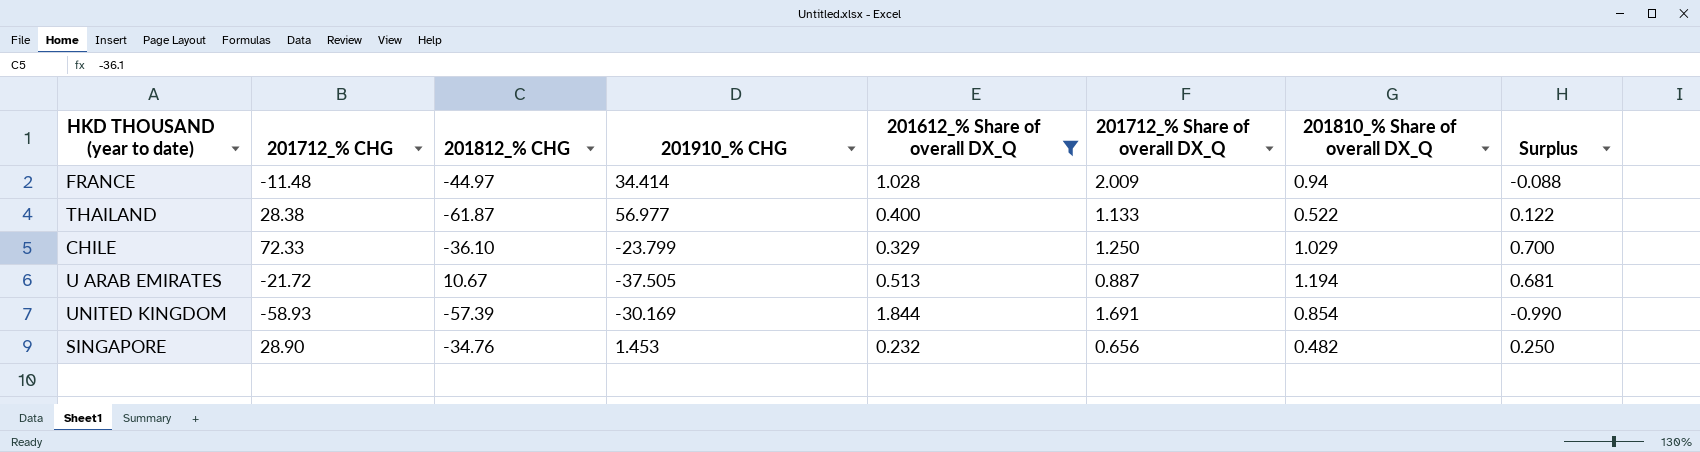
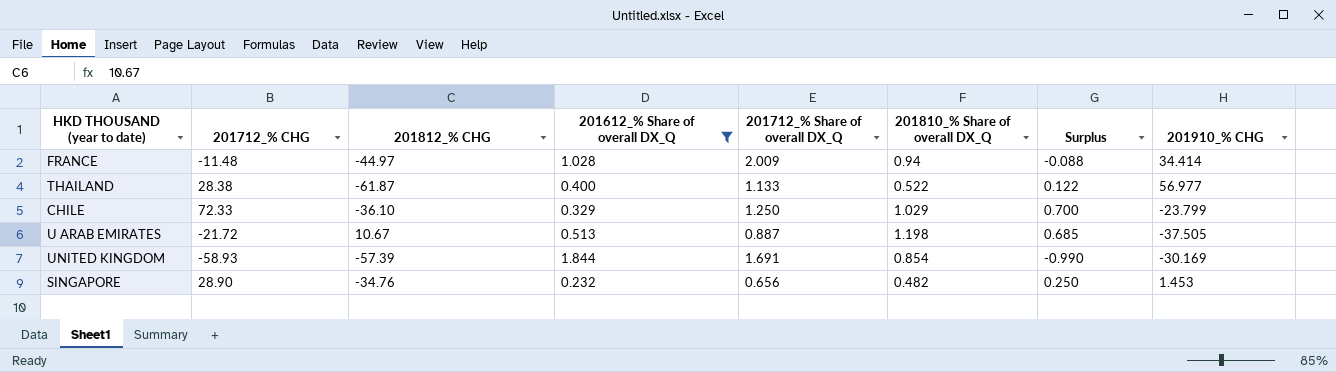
column 201910_% CHG | position: 4 -> 8
U ARAB EMIRATES | 201810_% Share of overall DX_Q: 1.194 -> 1.198
U ARAB EMIRATES | Surplus: 0.681 -> 0.685

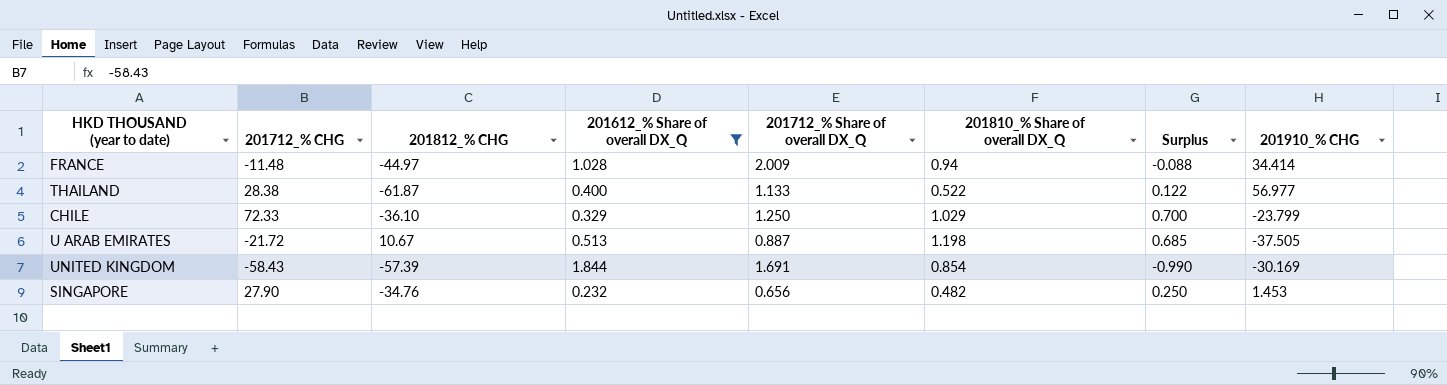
UNITED KINGDOM | 201712_% CHG: -58.93 -> -58.43
SINGAPORE | 201712_% CHG: 28.90 -> 27.90

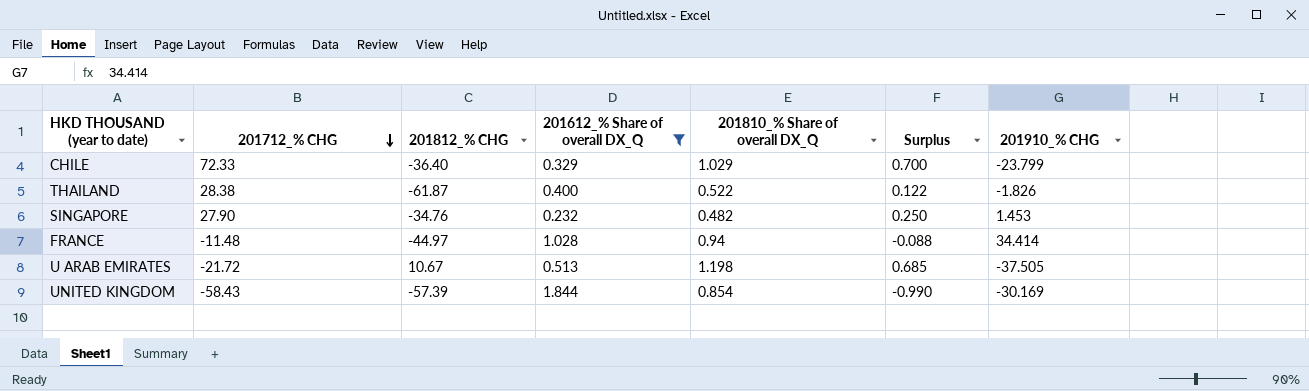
row order: none -> 201712_% CHG descending
column 201712_% Share of overall DX_Q | position: 5 -> none
CHILE | 201812_% CHG: -36.10 -> -36.40
THAILAND | 201910_% CHG: 56.977 -> -1.826

